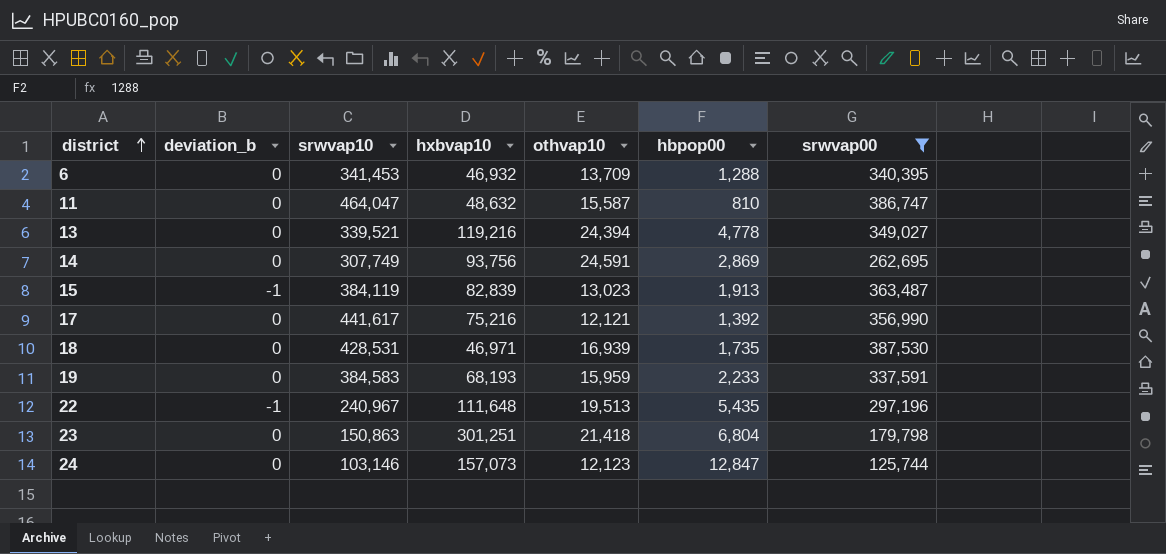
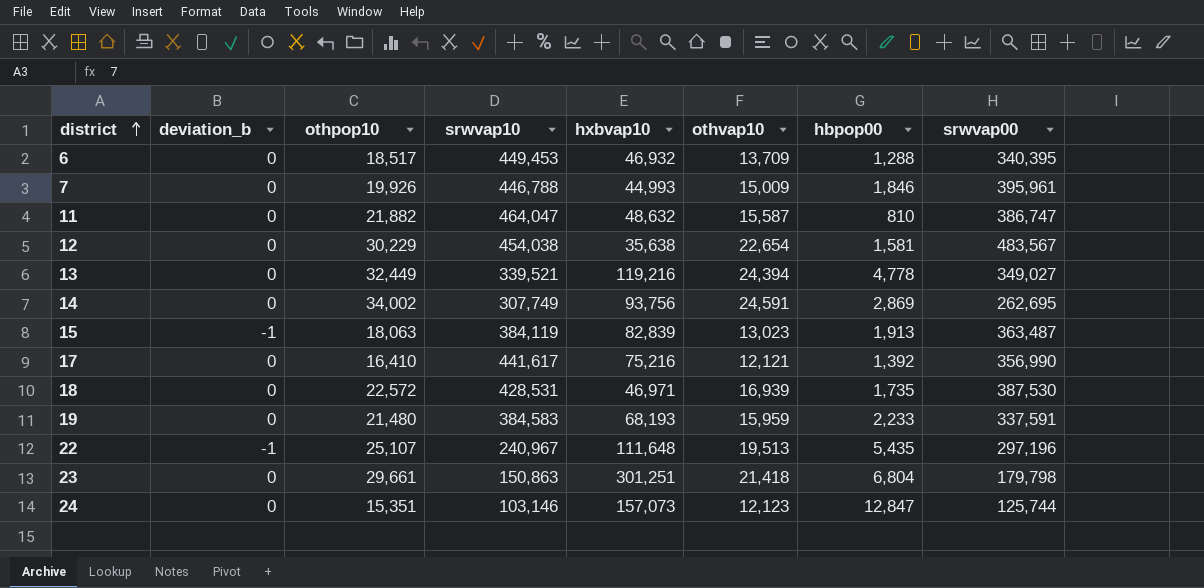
filter: srwvap00 <= 387,530 -> none
column othpop10 | position: none -> 3
6 | srwvap10: 341,453 -> 449,453

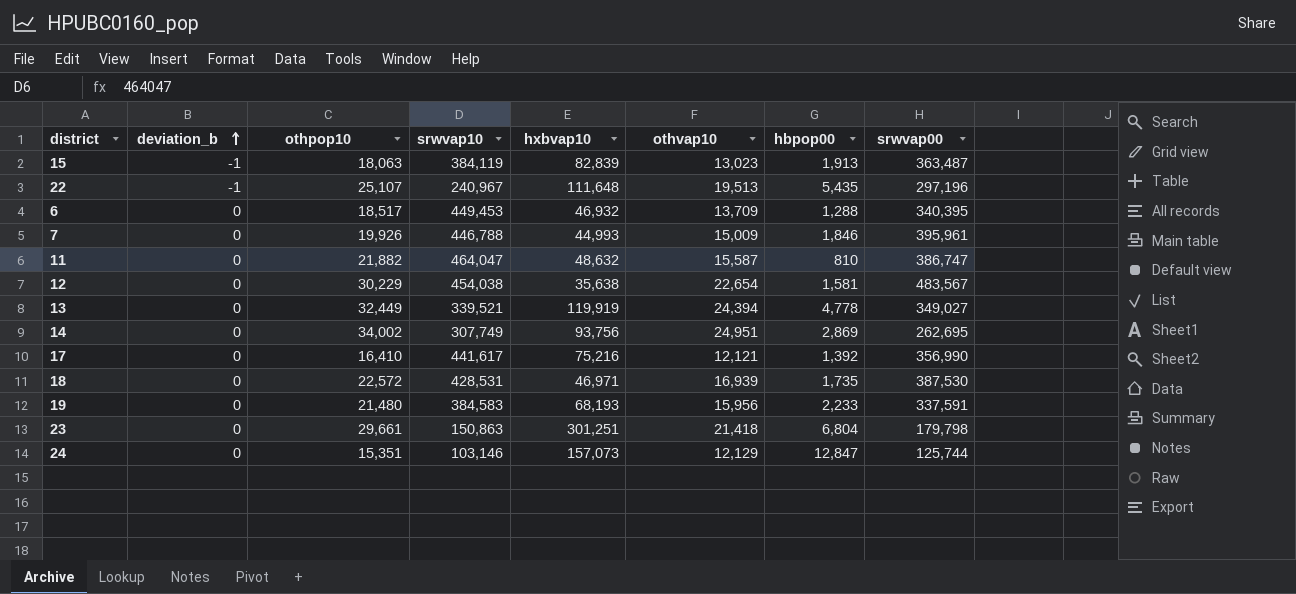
row order: district ascending -> deviation_b ascending
13 | hxbvap10: 119,216 -> 119,919
14 | othvap10: 24,591 -> 24,951
19 | othvap10: 15,959 -> 15,956
24 | othvap10: 12,123 -> 12,129

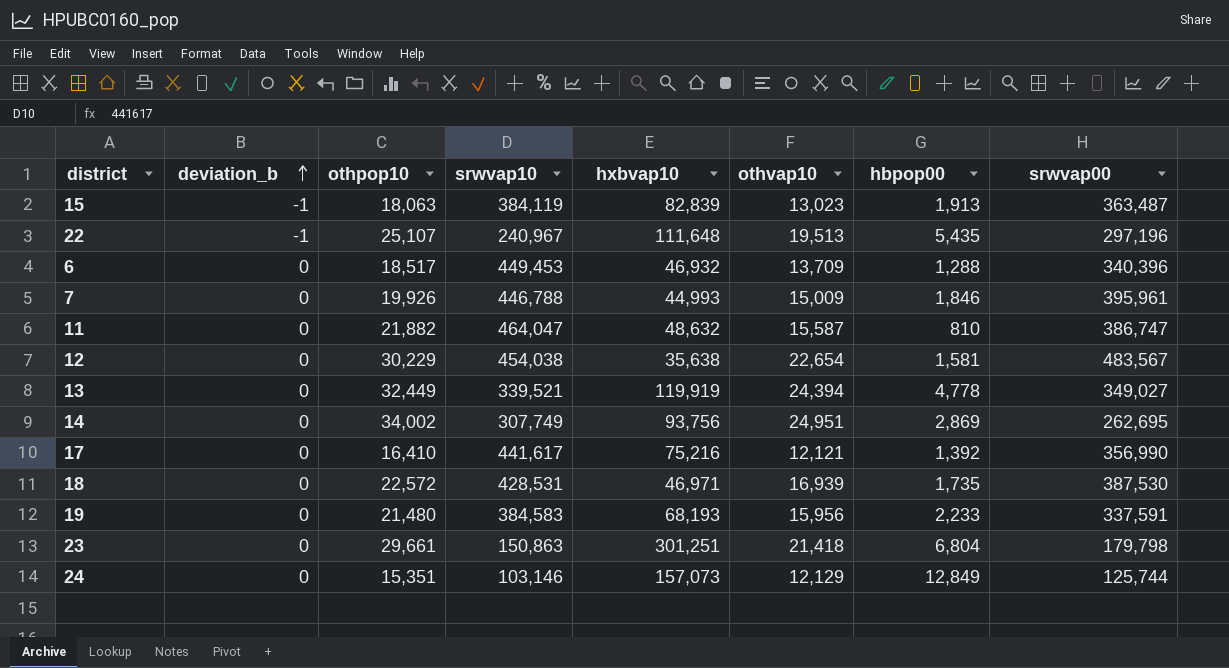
6 | srwvap00: 340,395 -> 340,396
24 | hbpop00: 12,847 -> 12,849

